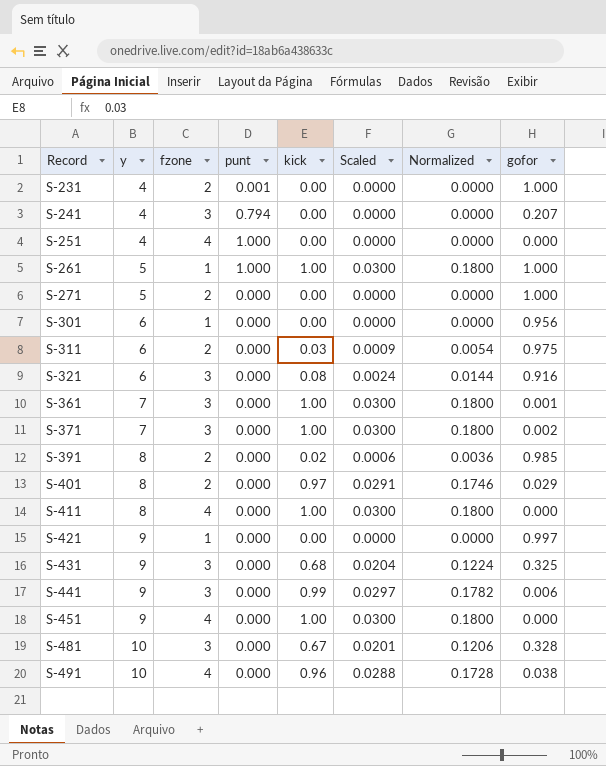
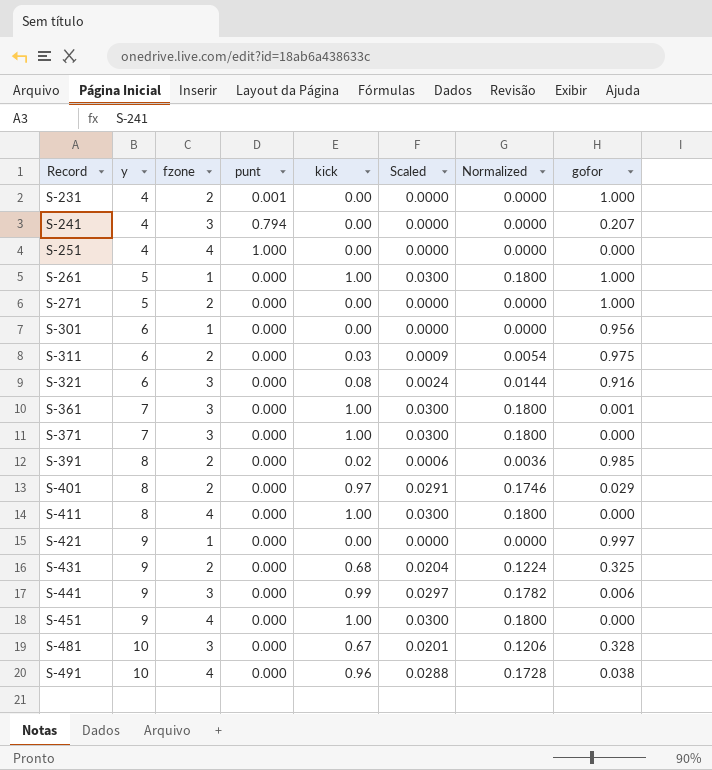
S-261 | punt: 1.000 -> 0.000
S-371 | gofor: 0.002 -> 0.000
S-431 | fzone: 3 -> 2

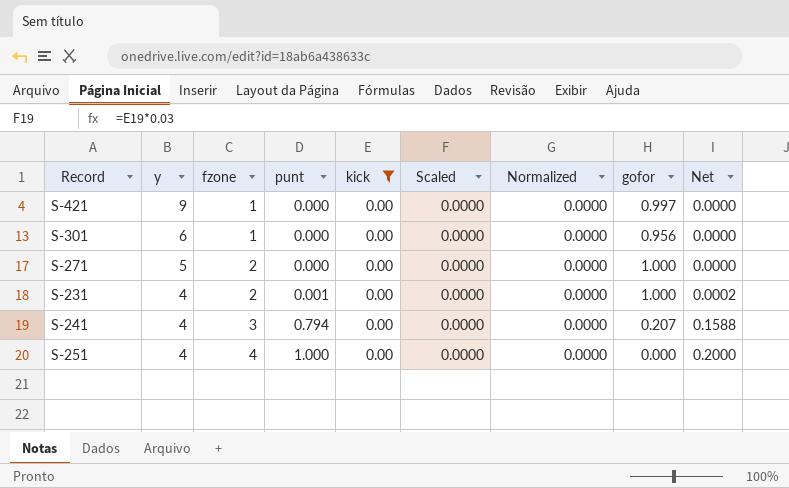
filter: none -> kick = 0.00
row order: Record ascending -> y descending
column Net | formula: none -> [punt] * 0.2

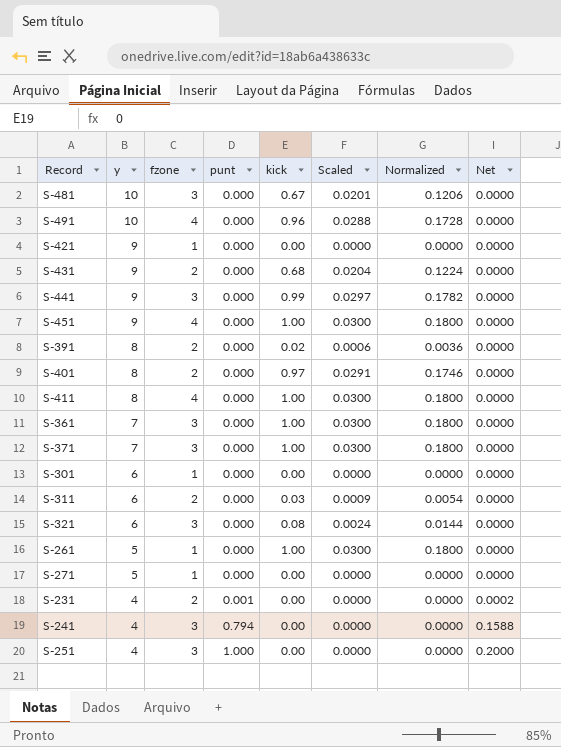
filter: kick = 0.00 -> none
column gofor | position: 8 -> none
S-271 | fzone: 2 -> 1
S-251 | fzone: 4 -> 3

